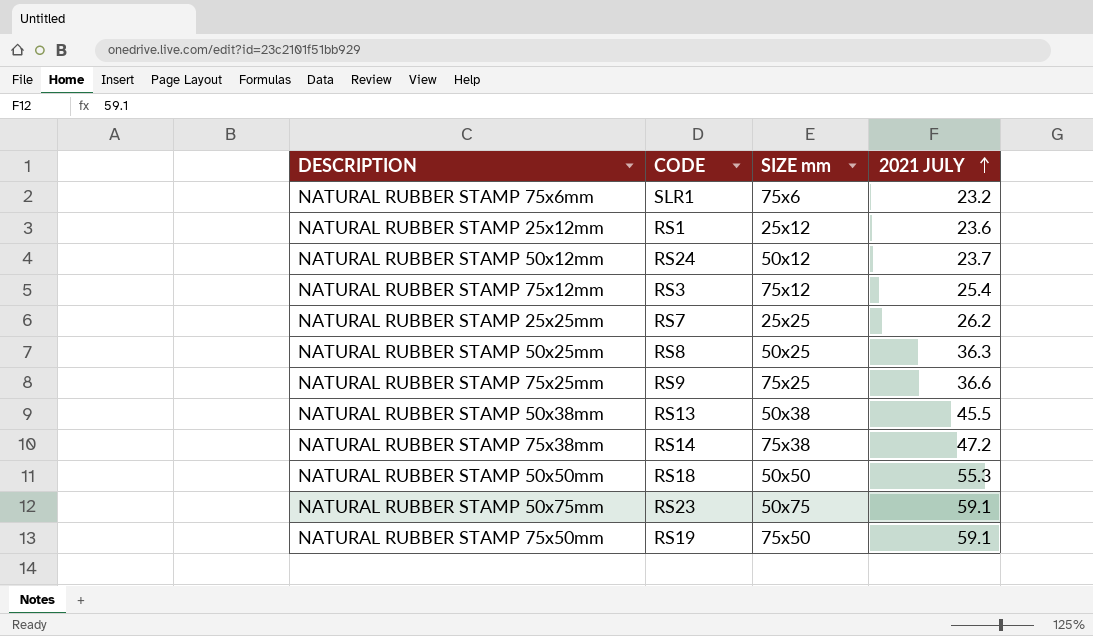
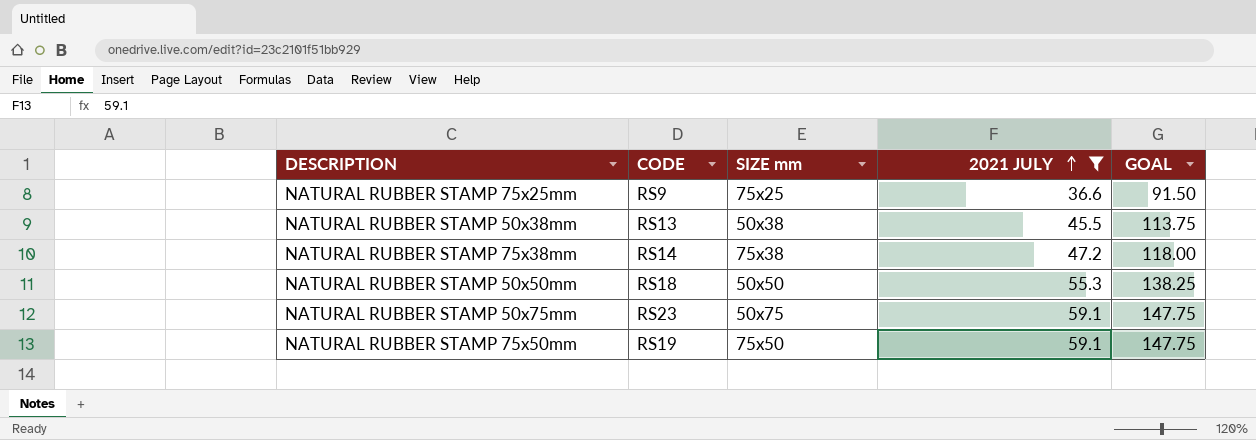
filter: none -> 2021 JULY >= 36.6
column GOAL | formula: none -> [2021 JULY] * 2.5

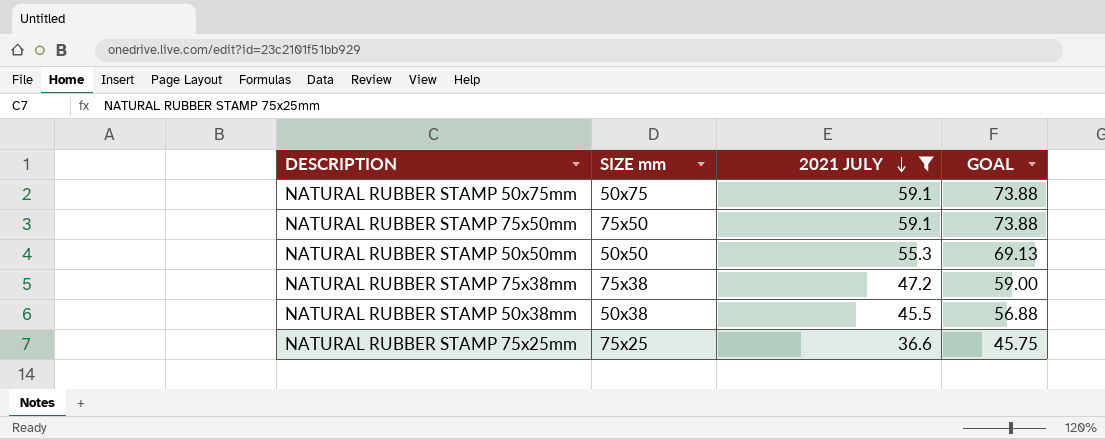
row order: 2021 JULY ascending -> 2021 JULY descending
column CODE | position: 2 -> none
column GOAL | formula: [2021 JULY] * 2.5 -> [2021 JULY] * 1.25

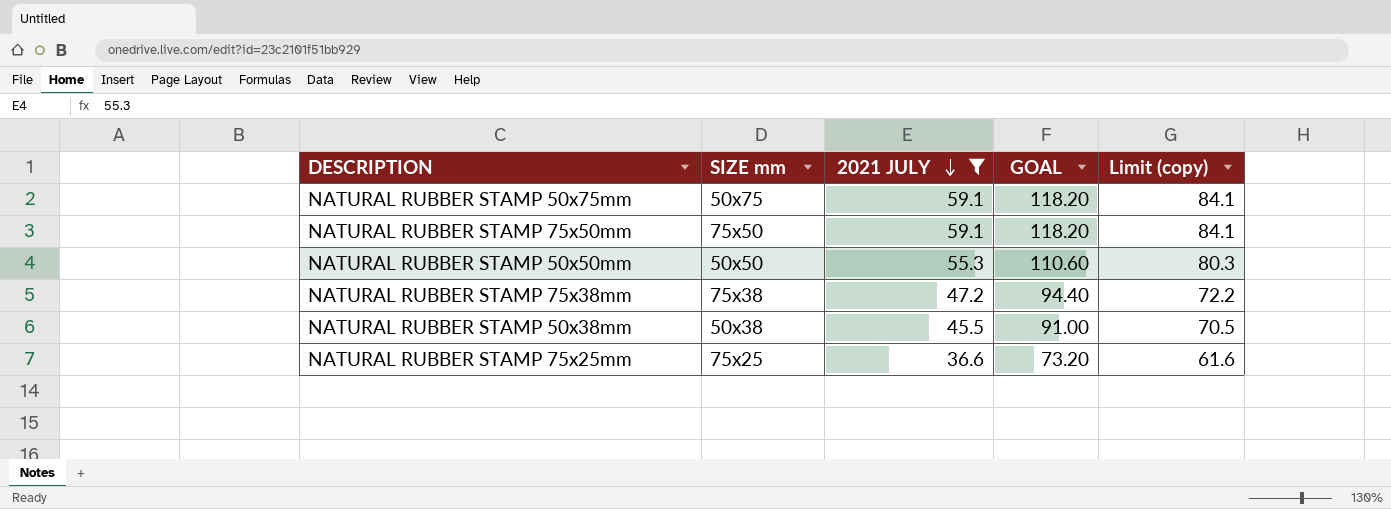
column GOAL | formula: [2021 JULY] * 1.25 -> [2021 JULY] * 2
column Limit (copy) | formula: none -> [2021 JULY] + 25

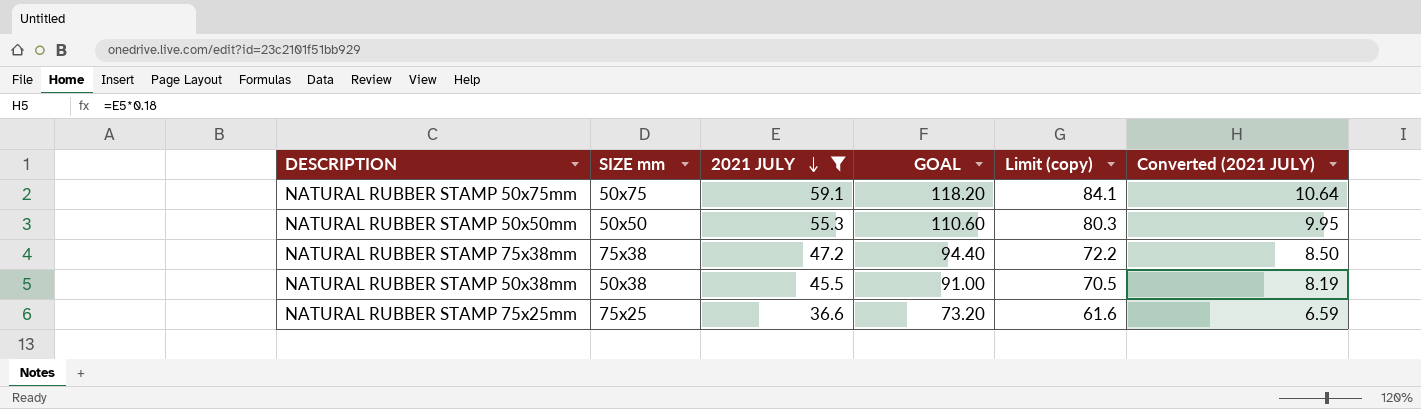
column Converted (2021 JULY) | formula: none -> [2021 JULY] * 0.18
row NATURAL RUBBER STAMP 75x50mm: 75x50 | 59.1 | 118.20 | 84.1 -> none

